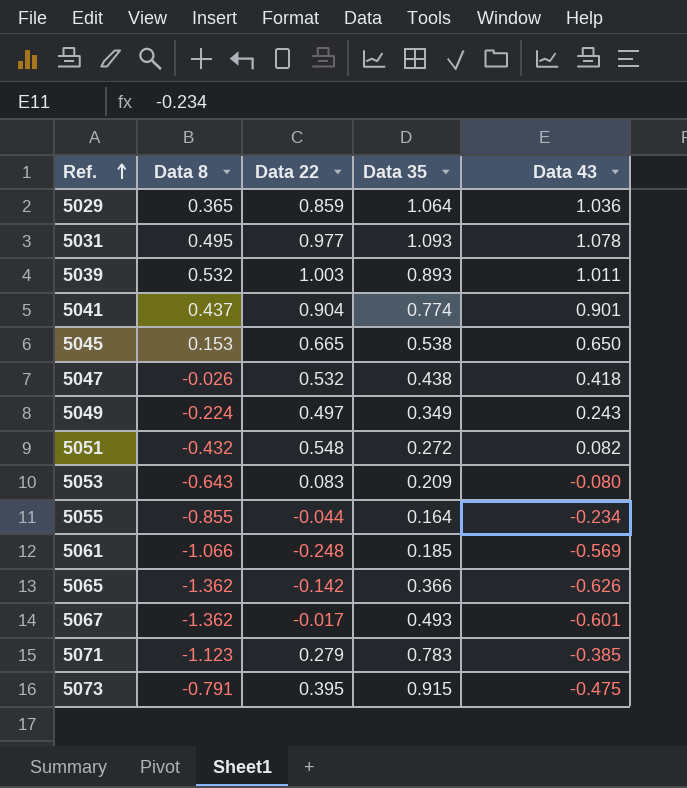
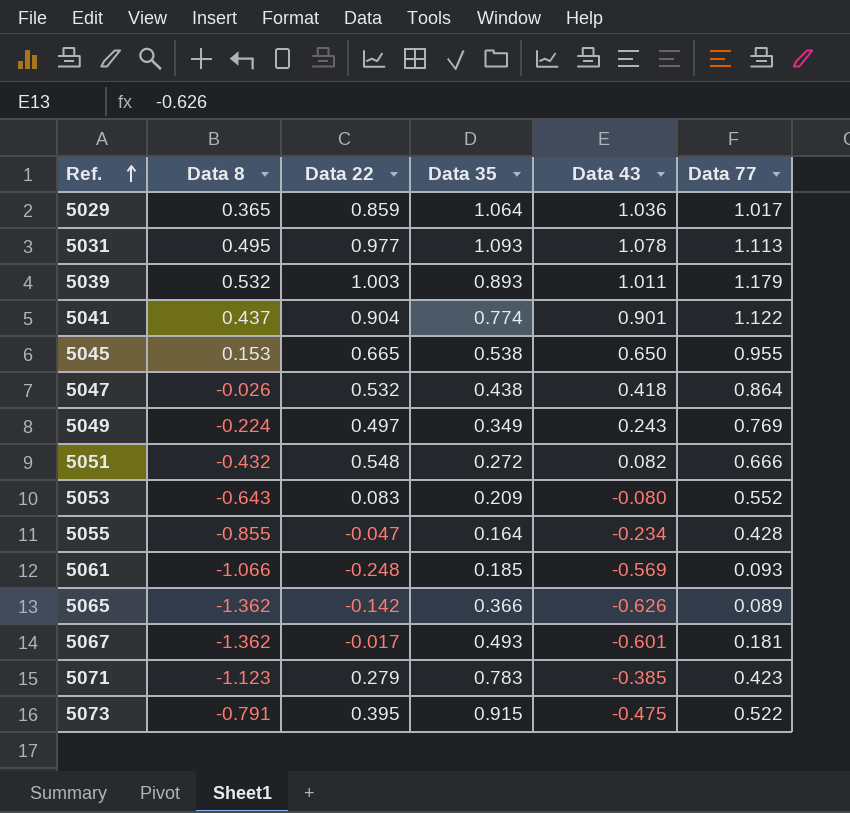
column Data 77 | position: none -> 6
5055 | Data 22: -0.044 -> -0.047

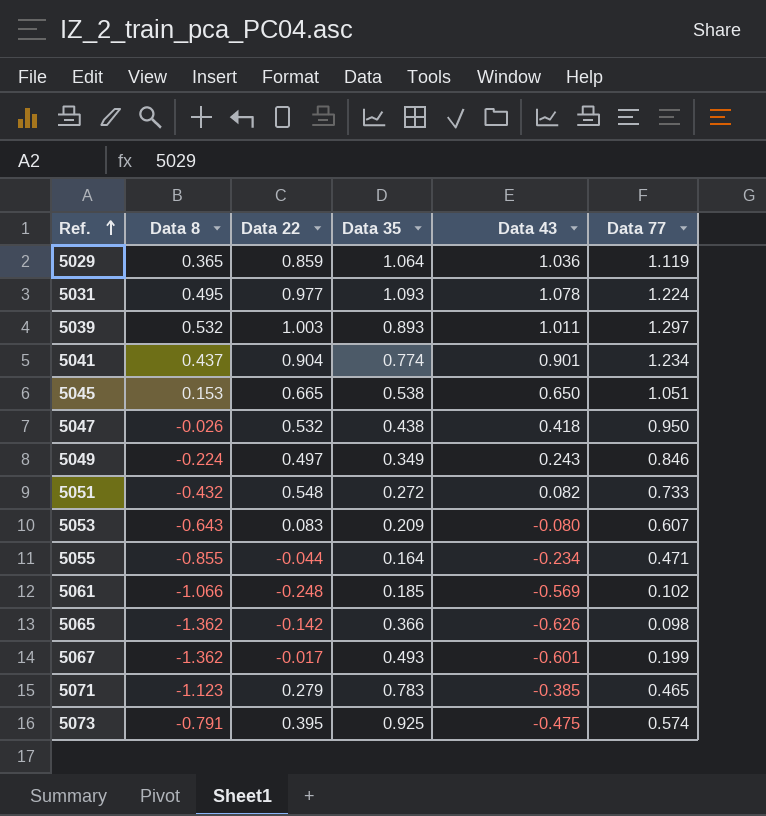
5029 | Data 77: 1.017 -> 1.119
5031 | Data 77: 1.113 -> 1.224
5039 | Data 77: 1.179 -> 1.297
5041 | Data 77: 1.122 -> 1.234
5045 | Data 77: 0.955 -> 1.051
5047 | Data 77: 0.864 -> 0.950
5049 | Data 77: 0.769 -> 0.846
5051 | Data 77: 0.666 -> 0.733
5053 | Data 77: 0.552 -> 0.607
5055 | Data 22: -0.047 -> -0.044
5055 | Data 77: 0.428 -> 0.471
5061 | Data 77: 0.093 -> 0.102
5065 | Data 77: 0.089 -> 0.098
5067 | Data 77: 0.181 -> 0.199
5071 | Data 77: 0.423 -> 0.465
5073 | Data 35: 0.915 -> 0.925
5073 | Data 77: 0.522 -> 0.574

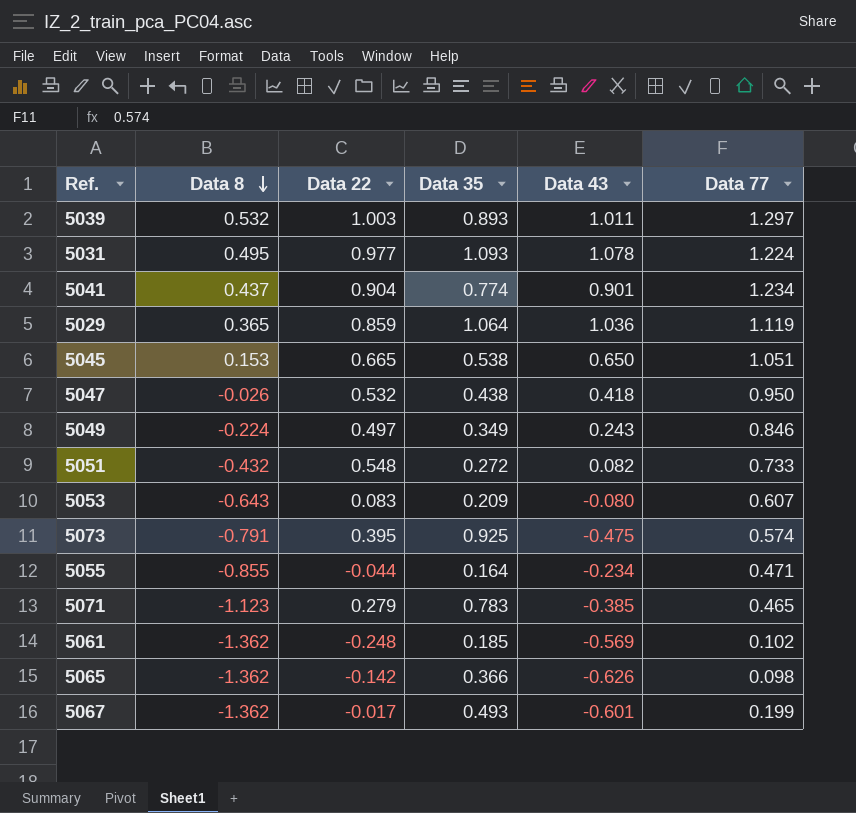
row order: Ref. ascending -> Data 8 descending
5061 | Data 8: -1.066 -> -1.362

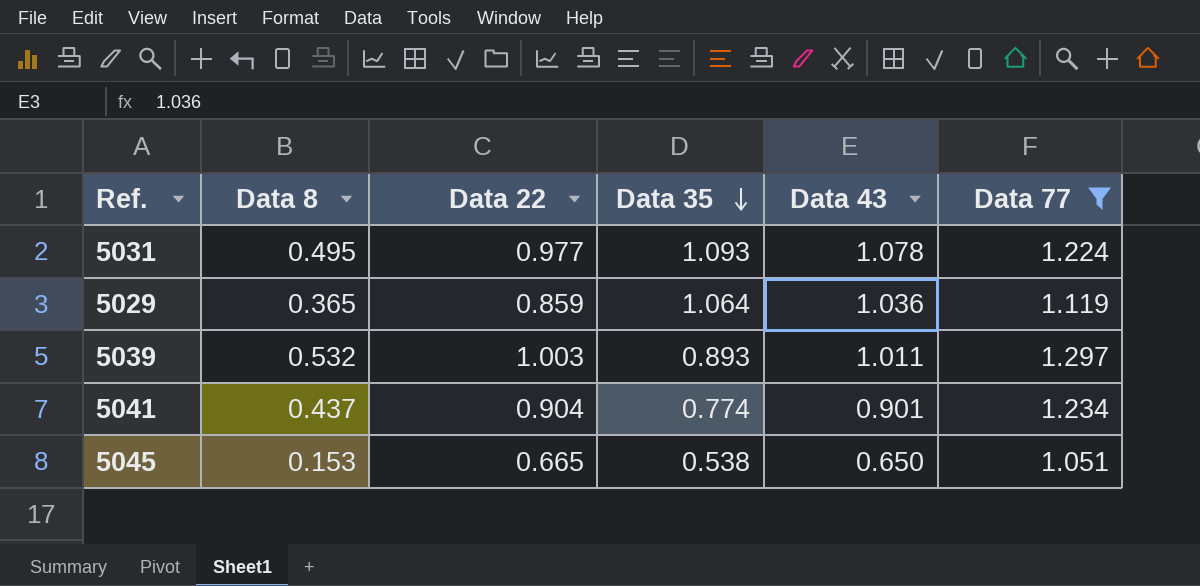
filter: none -> Data 77 >= 1.051
row order: Data 8 descending -> Data 35 descending

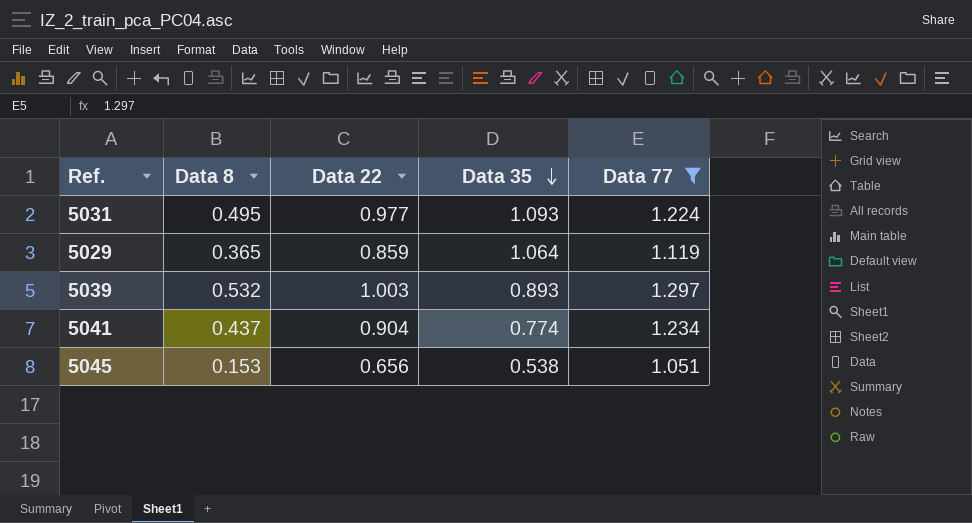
column Data 43 | position: 5 -> none
5045 | Data 22: 0.665 -> 0.656

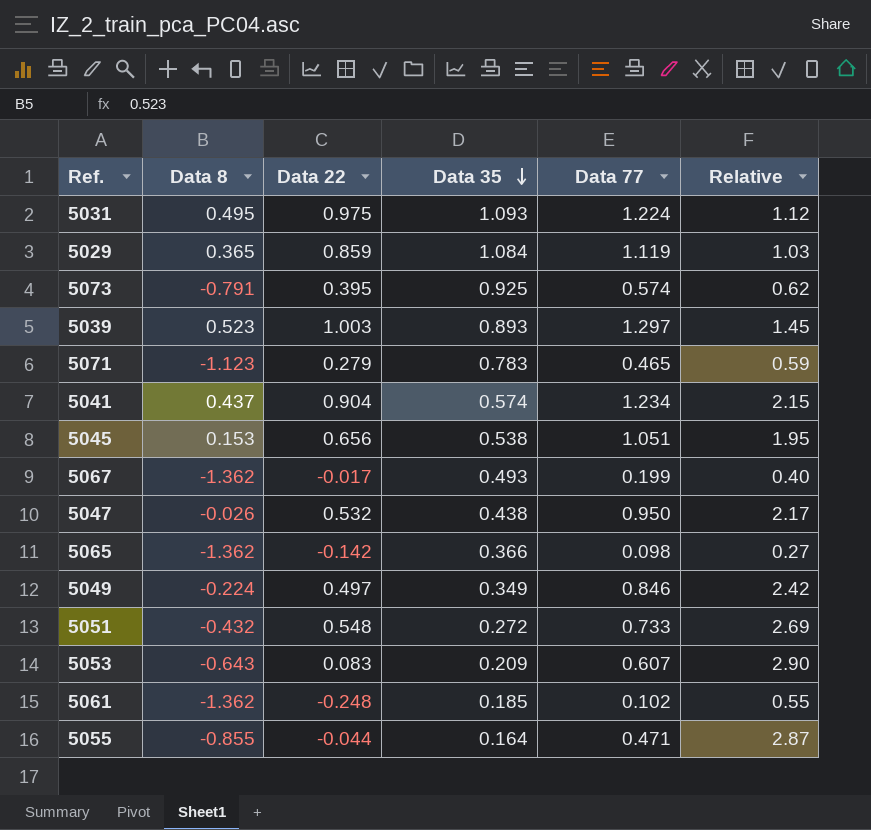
filter: Data 77 >= 1.051 -> none
column Relative | formula: none -> [Data 77] / [Data 35]
5031 | Data 22: 0.977 -> 0.975
5029 | Data 35: 1.064 -> 1.084
5039 | Data 8: 0.532 -> 0.523
5041 | Data 35: 0.774 -> 0.574

